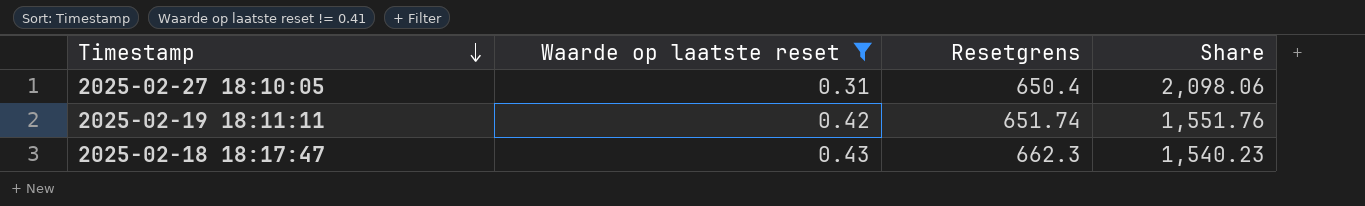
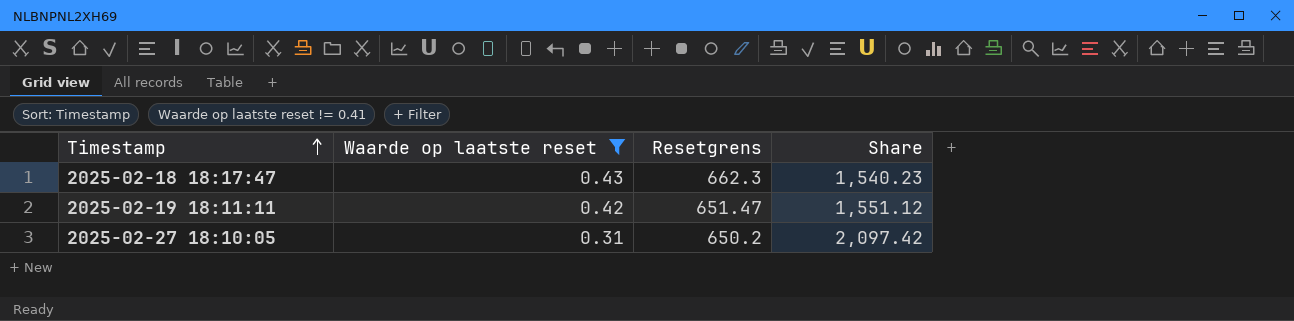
row order: Timestamp descending -> Timestamp ascending
2025-02-19 18:11:11 | Resetgrens: 651.74 -> 651.47
2025-02-19 18:11:11 | Share: 1,551.76 -> 1,551.12
2025-02-27 18:10:05 | Resetgrens: 650.4 -> 650.2
2025-02-27 18:10:05 | Share: 2,098.06 -> 2,097.42

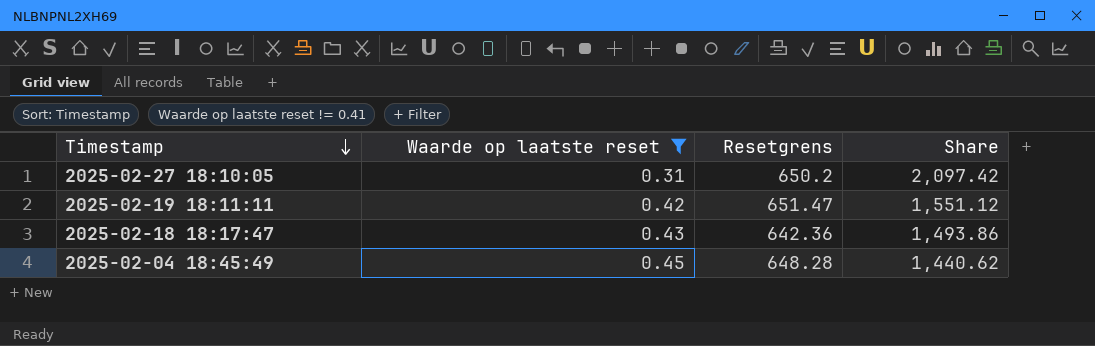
row order: Timestamp ascending -> Timestamp descending
2025-02-18 18:17:47 | Resetgrens: 662.3 -> 642.36
2025-02-18 18:17:47 | Share: 1,540.23 -> 1,493.86
row 2025-02-04 18:45:49: none -> 0.45 | 648.28 | 1,440.62

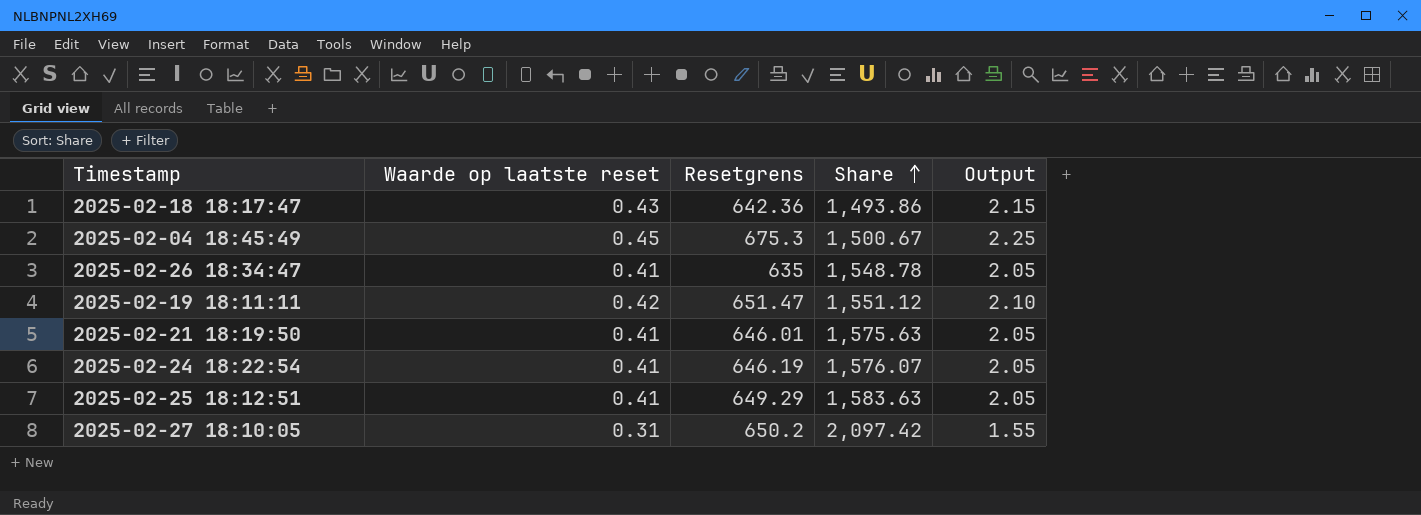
filter: Waarde op laatste reset != 0.41 -> none
row order: Timestamp descending -> Share ascending
column Output | formula: none -> [Waarde op laatste reset] * 5
2025-02-04 18:45:49 | Resetgrens: 648.28 -> 675.3
2025-02-04 18:45:49 | Share: 1,440.62 -> 1,500.67

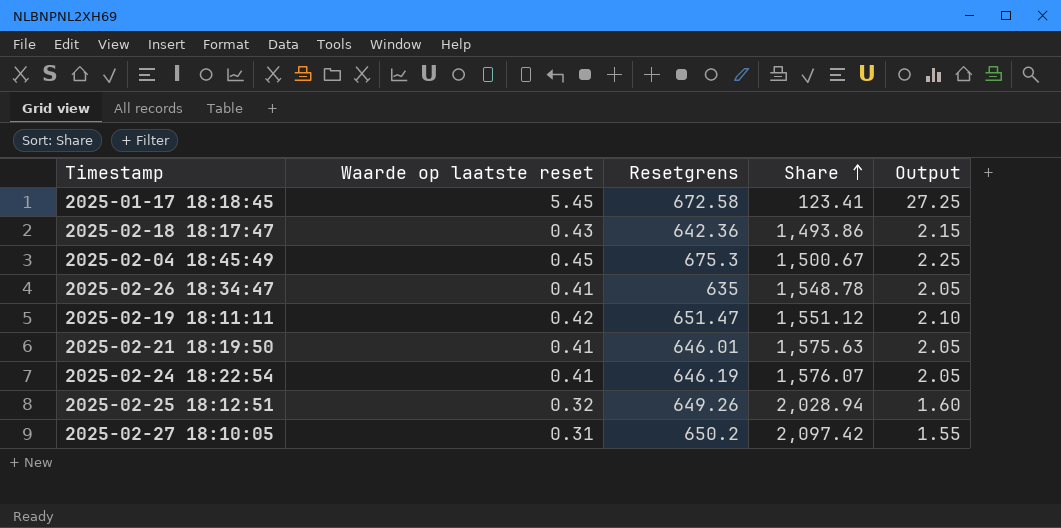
row 2025-01-17 18:18:45: none -> 5.45 | 672.58 | 123.41 | 27.25
2025-02-25 18:12:51 | Waarde op laatste reset: 0.41 -> 0.32
2025-02-25 18:12:51 | Resetgrens: 649.29 -> 649.26
2025-02-25 18:12:51 | Share: 1,583.63 -> 2,028.94
2025-02-25 18:12:51 | Output: 2.05 -> 1.60

